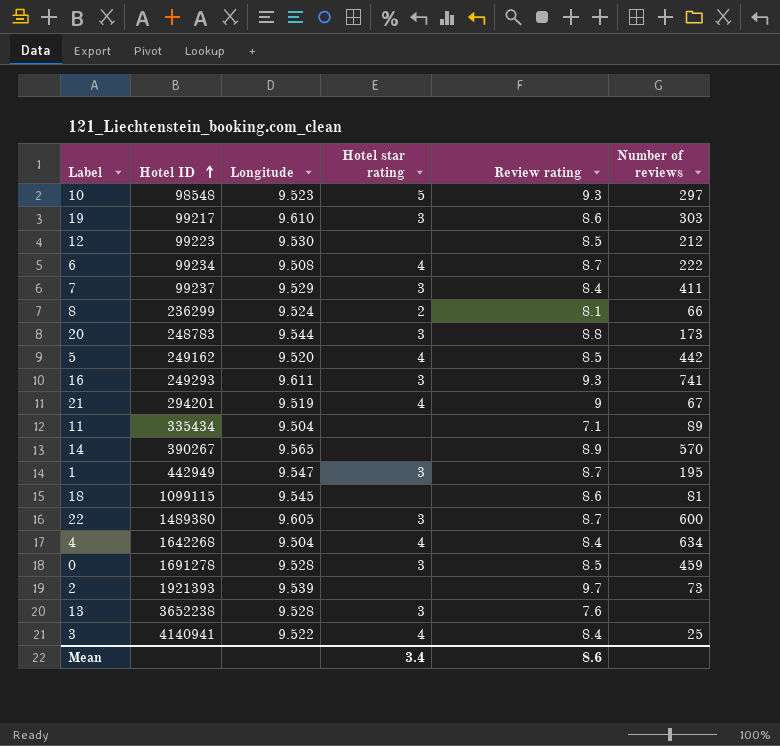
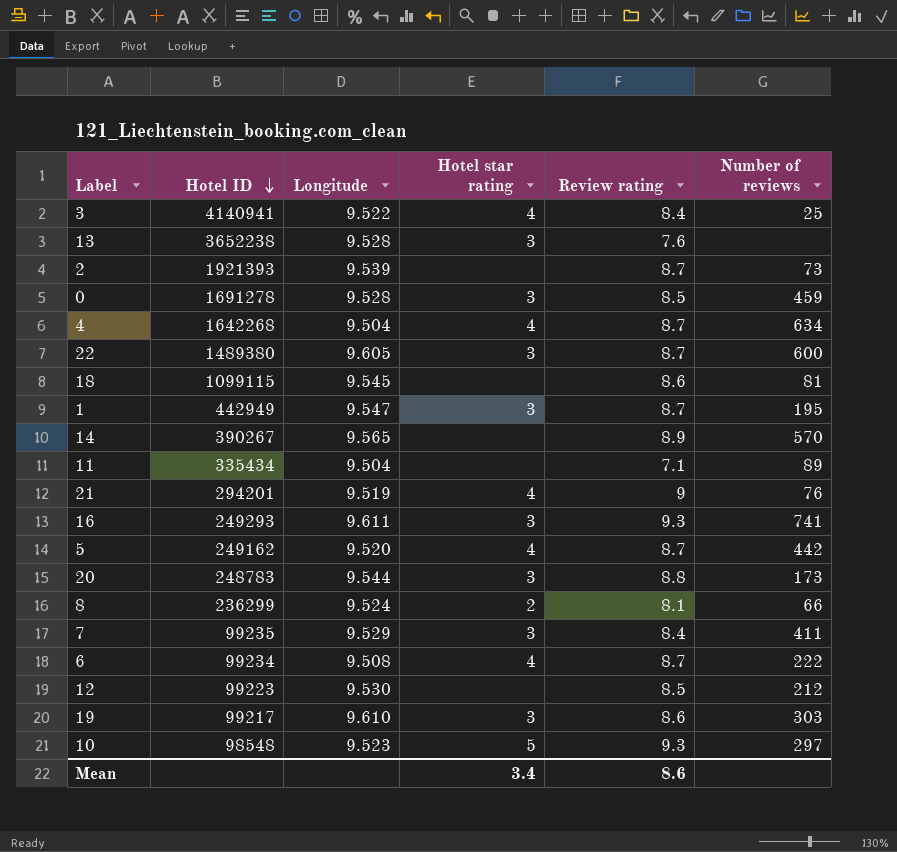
row order: Hotel ID ascending -> Hotel ID descending
2 | Review rating: 9.7 -> 8.7
4 | Review rating: 8.4 -> 8.7
21 | Number of reviews: 67 -> 76
5 | Review rating: 8.5 -> 8.7
7 | Hotel ID: 99237 -> 99235

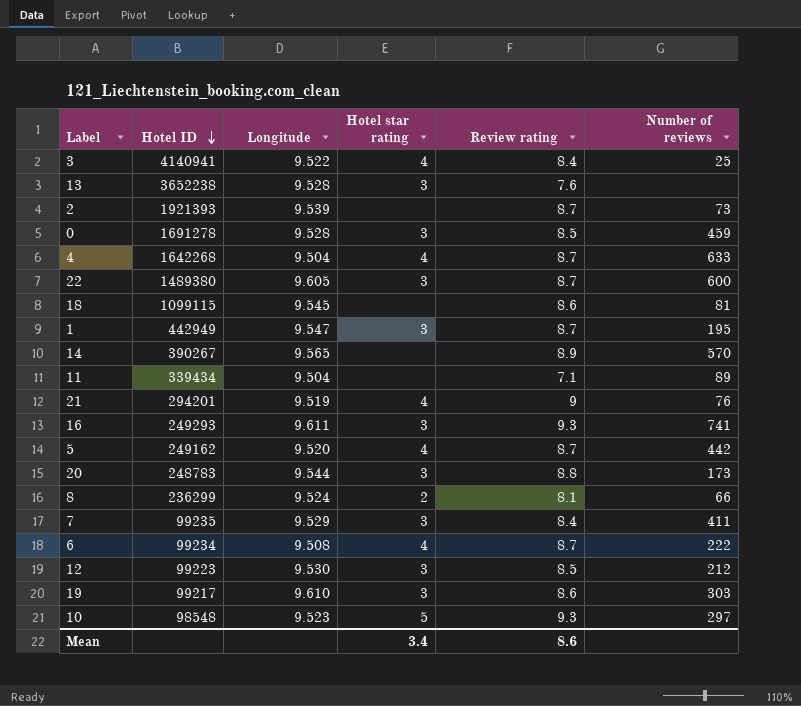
4 | Number of reviews: 634 -> 633
11 | Hotel ID: 335434 -> 339434
12 | Hotel star rating: none -> 3

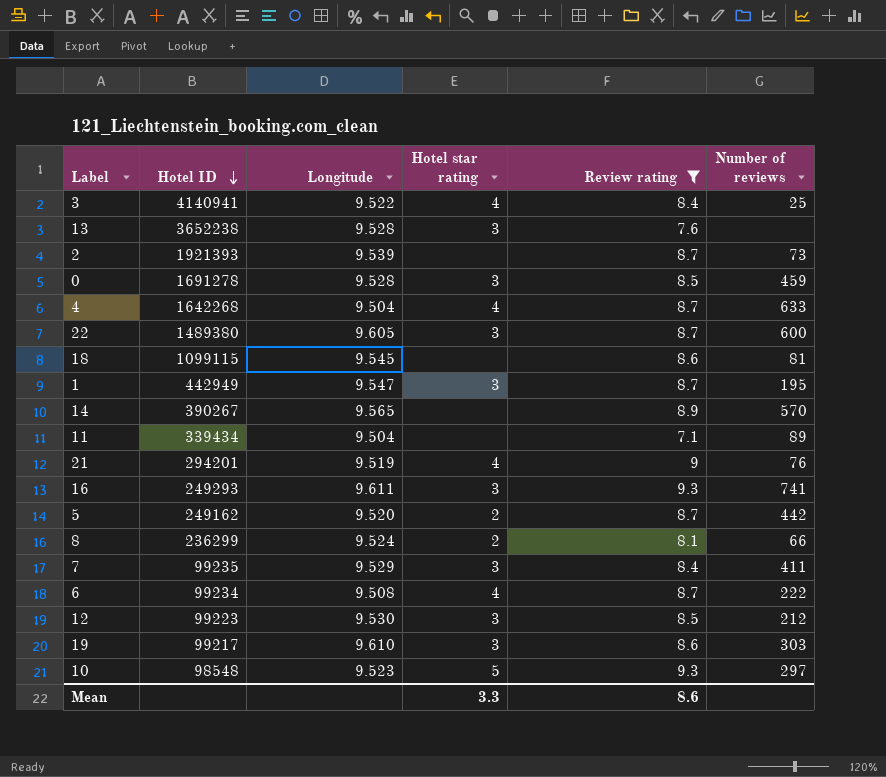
filter: none -> Review rating != 8.8
5 | Hotel star rating: 4 -> 2
Mean | Hotel star rating: 3.4 -> 3.3

